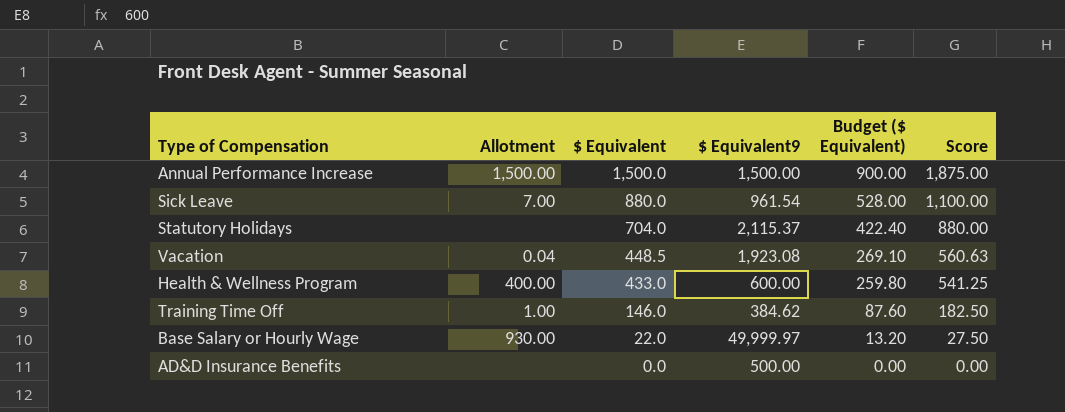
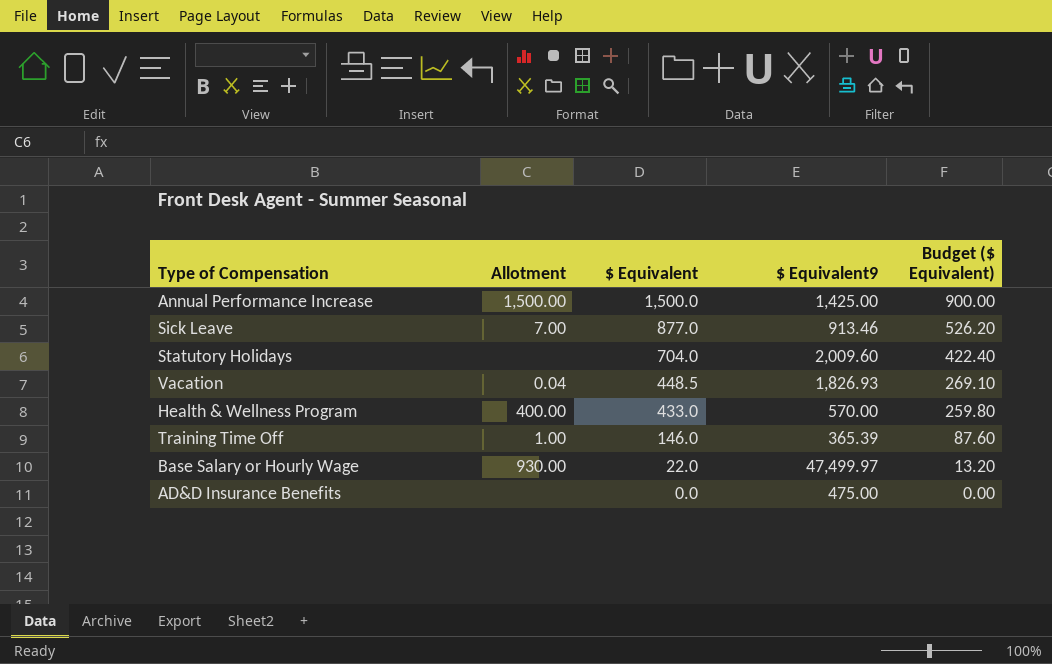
column Score | formula: [$ Equivalent] * 1.25 -> none
Annual Performance Increase | $ Equivalent9: 1,500.00 -> 1,425.00
Sick Leave | $ Equivalent: 880.0 -> 877.0
Sick Leave | $ Equivalent9: 961.54 -> 913.46
Sick Leave | Budget ($ Equivalent): 528.00 -> 526.20
Statutory Holidays | $ Equivalent9: 2,115.37 -> 2,009.60
Vacation | $ Equivalent9: 1,923.08 -> 1,826.93
Health & Wellness Program | $ Equivalent9: 600.00 -> 570.00
Training Time Off | $ Equivalent9: 384.62 -> 365.39
Base Salary or Hourly Wage | $ Equivalent9: 49,999.97 -> 47,499.97
AD&D Insurance Benefits | $ Equivalent9: 500.00 -> 475.00

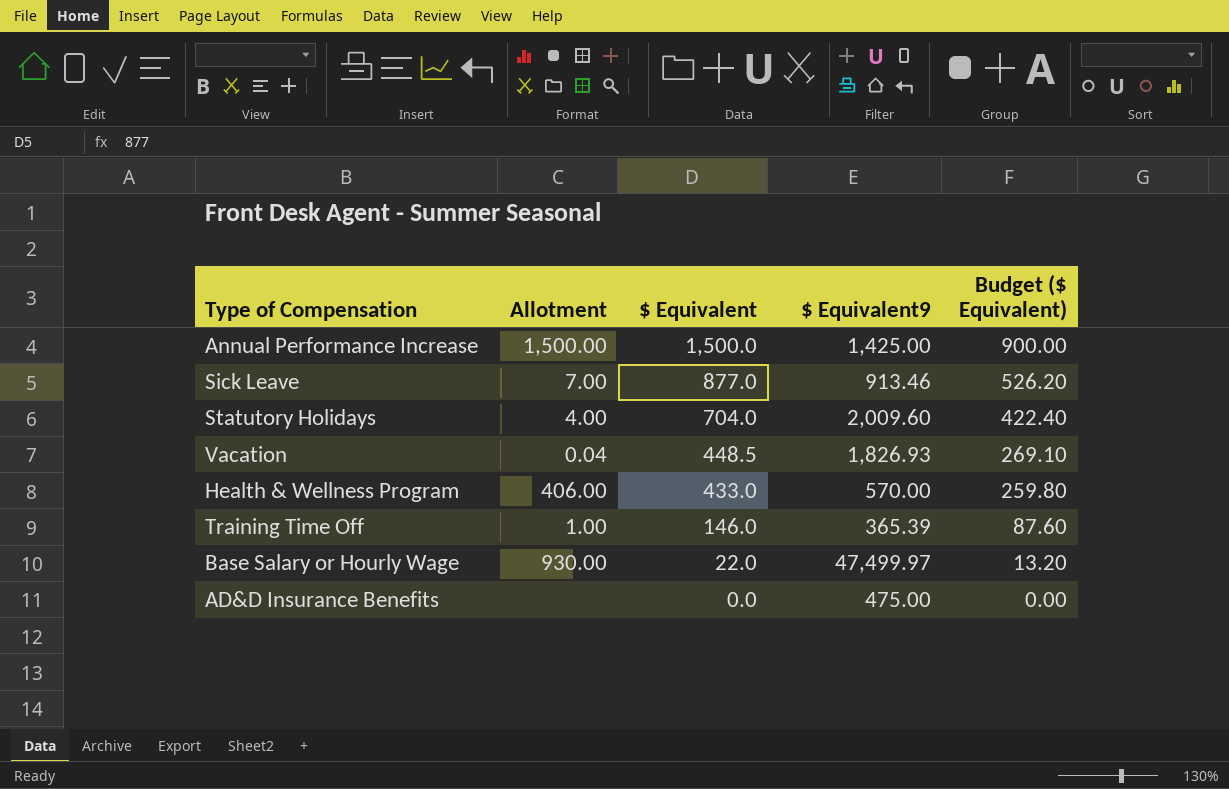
Statutory Holidays | Allotment: none -> 4.00
Health & Wellness Program | Allotment: 400.00 -> 406.00

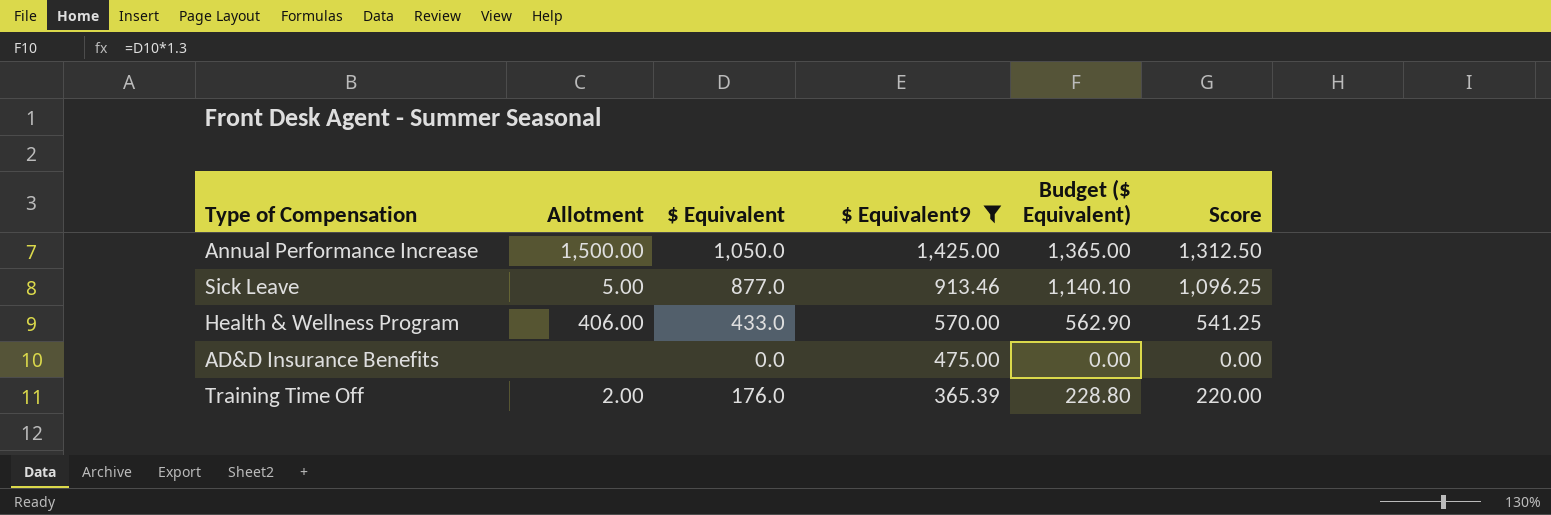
filter: none -> $ Equivalent9 <= 1,425.00
row order: $ Equivalent descending -> $ Equivalent9 descending
column Budget ($ Equivalent) | formula: [$ Equivalent] * 0.6 -> [$ Equivalent] * 1.3
column Score | formula: none -> [$ Equivalent] * 1.25
Annual Performance Increase | $ Equivalent: 1,500.0 -> 1,050.0
Sick Leave | Allotment: 7.00 -> 5.00
Training Time Off | Allotment: 1.00 -> 2.00
Training Time Off | $ Equivalent: 146.0 -> 176.0

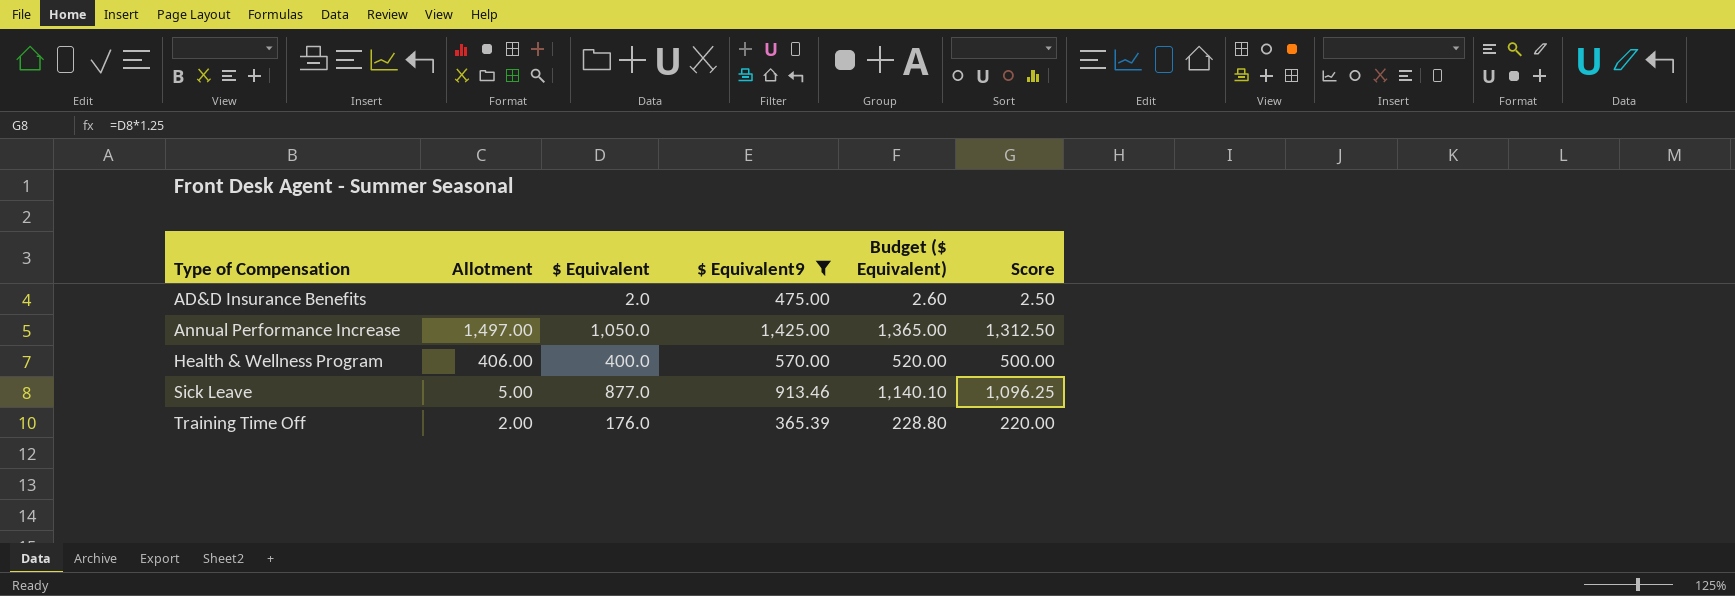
row order: $ Equivalent9 descending -> Type of Compensation ascending
AD&D Insurance Benefits | $ Equivalent: 0.0 -> 2.0
AD&D Insurance Benefits | Budget ($ Equivalent): 0.00 -> 2.60
AD&D Insurance Benefits | Score: 0.00 -> 2.50
Annual Performance Increase | Allotment: 1,500.00 -> 1,497.00
Health & Wellness Program | $ Equivalent: 433.0 -> 400.0
Health & Wellness Program | Budget ($ Equivalent): 562.90 -> 520.00
Health & Wellness Program | Score: 541.25 -> 500.00

